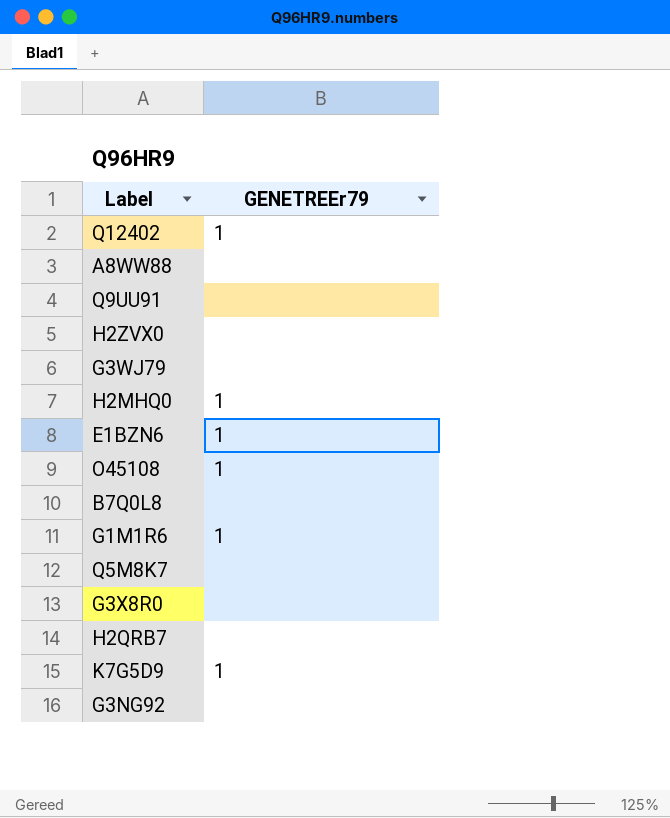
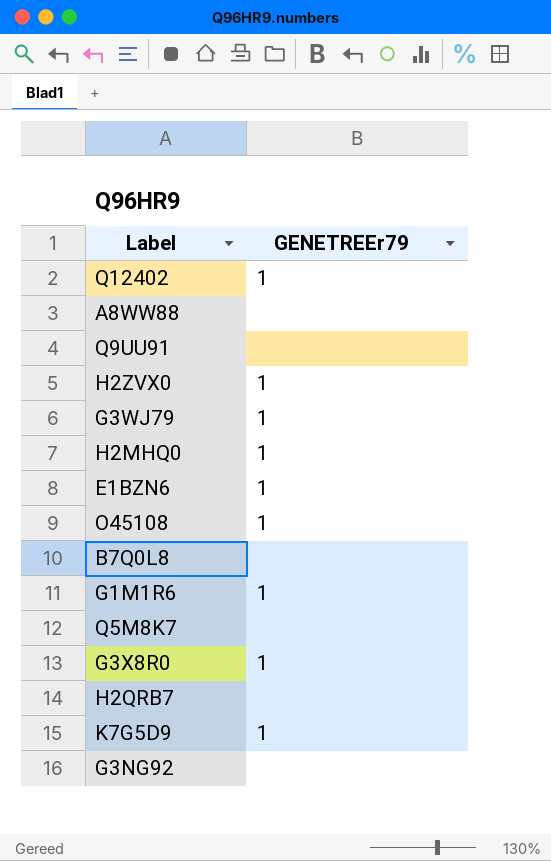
H2ZVX0 | GENETREEr79: none -> 1
G3WJ79 | GENETREEr79: none -> 1
G3X8R0 | GENETREEr79: none -> 1

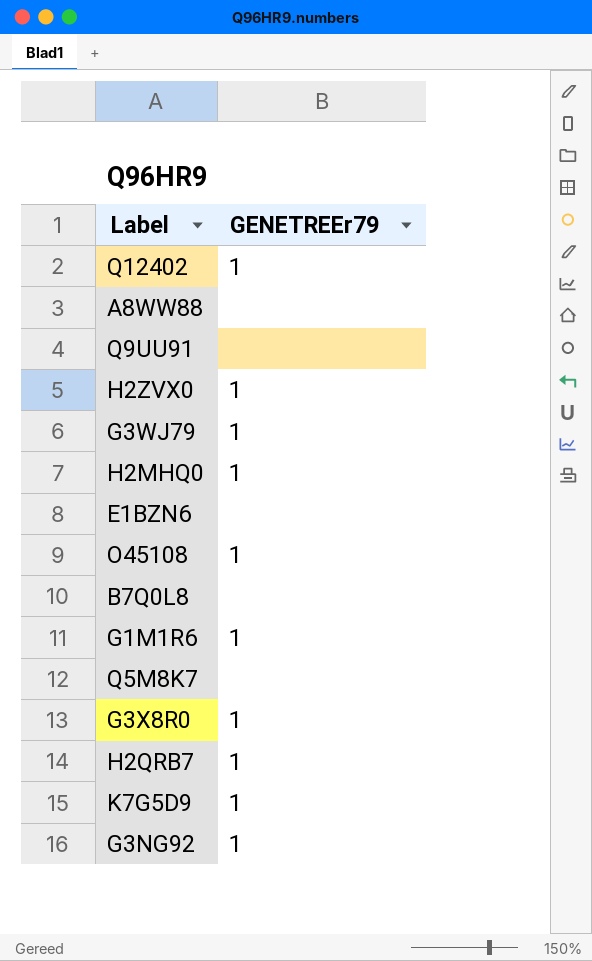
E1BZN6 | GENETREEr79: 1 -> none
H2QRB7 | GENETREEr79: none -> 1
G3NG92 | GENETREEr79: none -> 1

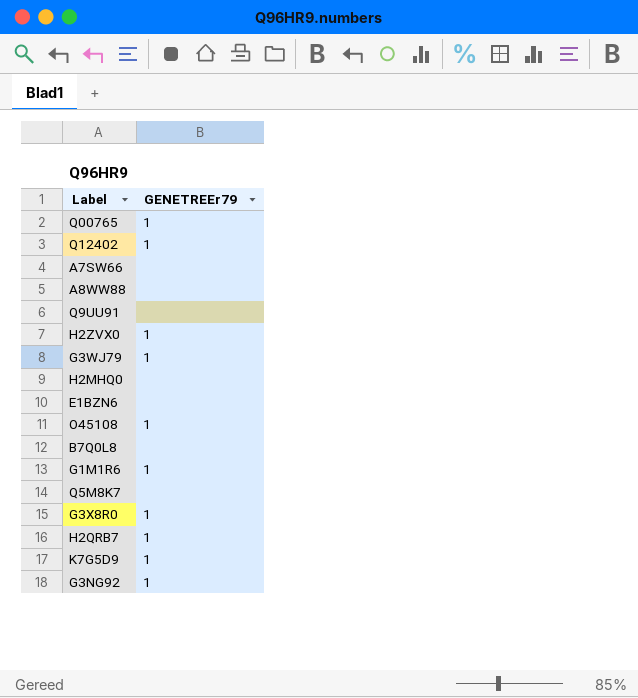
row Q00765: none -> 1
row A7SW66: none -> none
H2MHQ0 | GENETREEr79: 1 -> none

